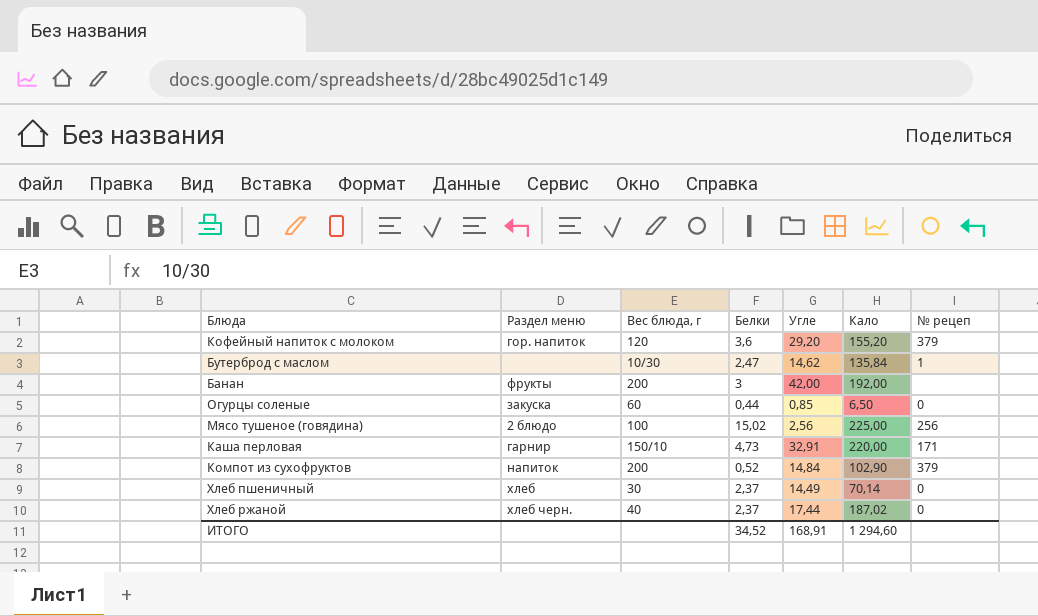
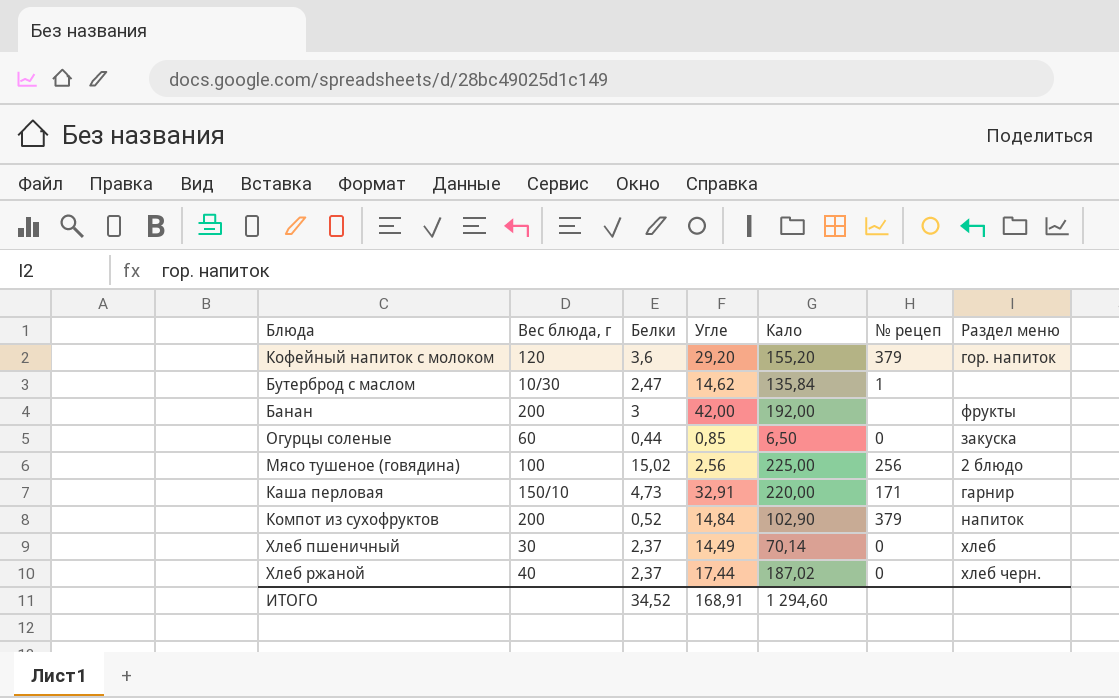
column Раздел меню | position: 2 -> 7

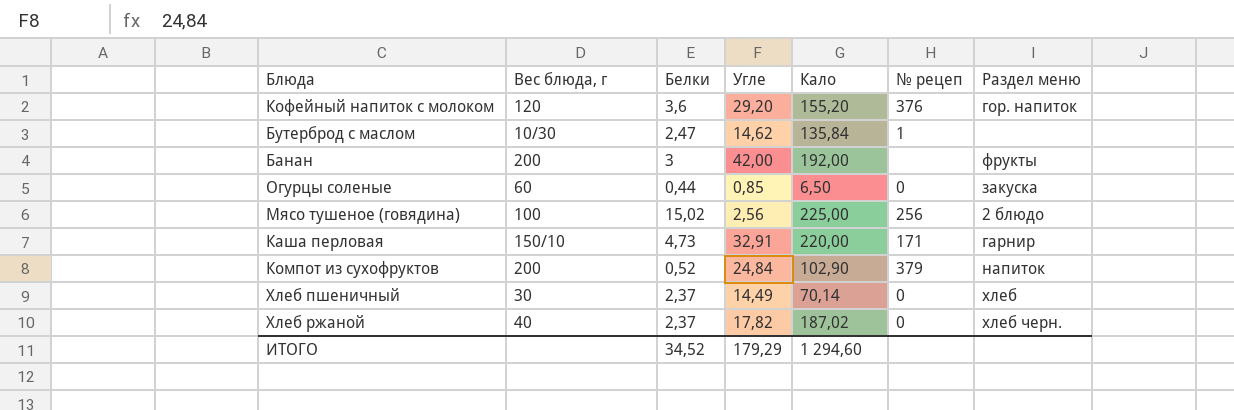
Кофейный напиток с молоком | № рецеп: 379 -> 376
Компот из сухофруктов | Угле: 14,84 -> 24,84
Хлеб ржаной | Угле: 17,44 -> 17,82
ИТОГО | Угле: 168,91 -> 179,29

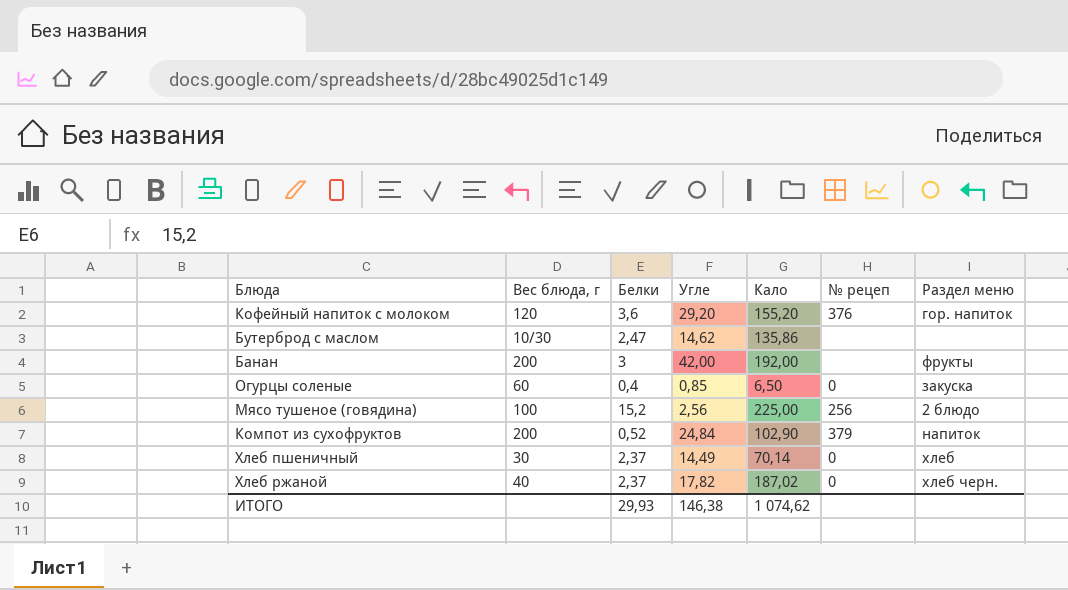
row Каша перловая: 150/10 | 4,73 | 32,91 | 220,00 | 171 | гарнир -> none
Бутерброд с маслом | Кало: 135,84 -> 135,86
Бутерброд с маслом | № рецеп: 1 -> none
Огурцы соленые | Белки: 0,44 -> 0,4
Мясо тушеное (говядина) | Белки: 15,02 -> 15,2
ИТОГО | Белки: 34,52 -> 29,93
ИТОГО | Угле: 179,29 -> 146,38
ИТОГО | Кало: 1 294,60 -> 1 074,62

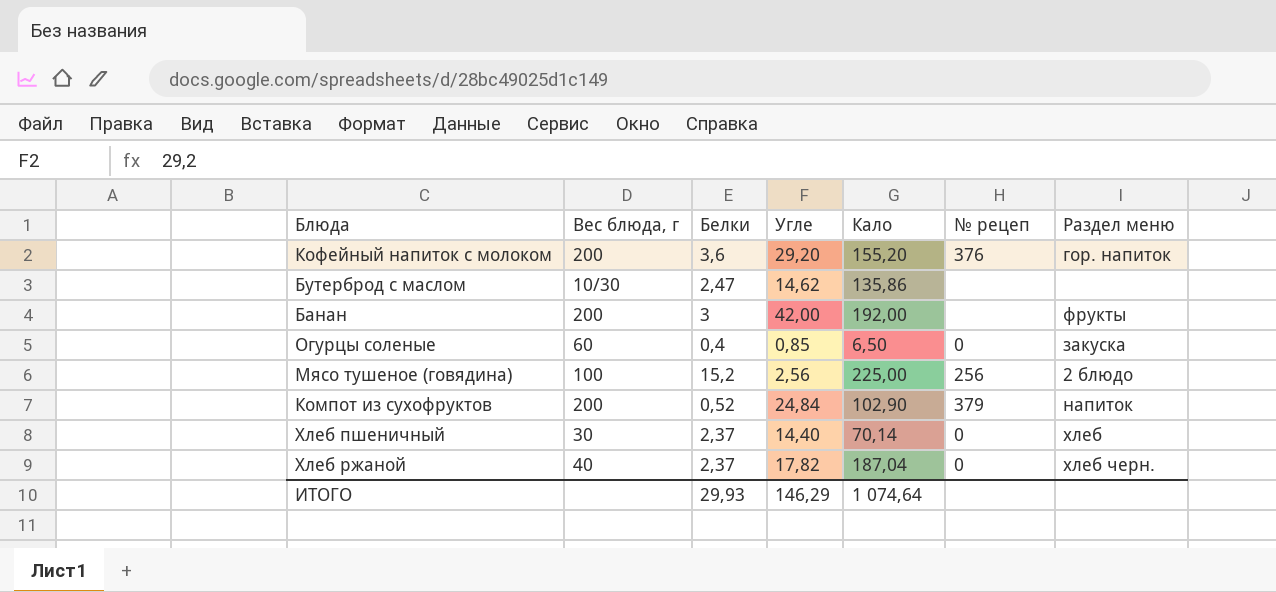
Кофейный напиток с молоком | Вес блюда, г: 120 -> 200
Хлеб пшеничный | Угле: 14,49 -> 14,40
Хлеб ржаной | Кало: 187,02 -> 187,04
ИТОГО | Угле: 146,38 -> 146,29
ИТОГО | Кало: 1 074,62 -> 1 074,64

